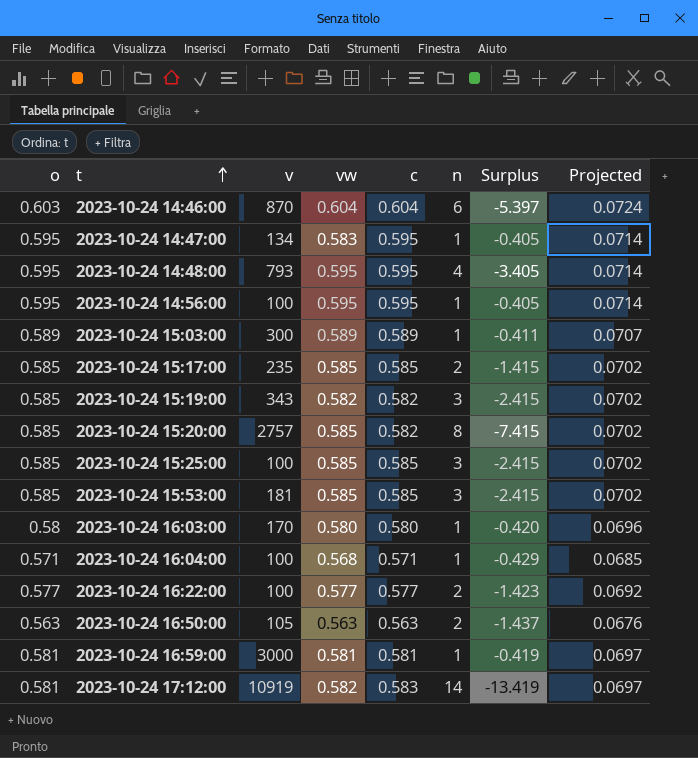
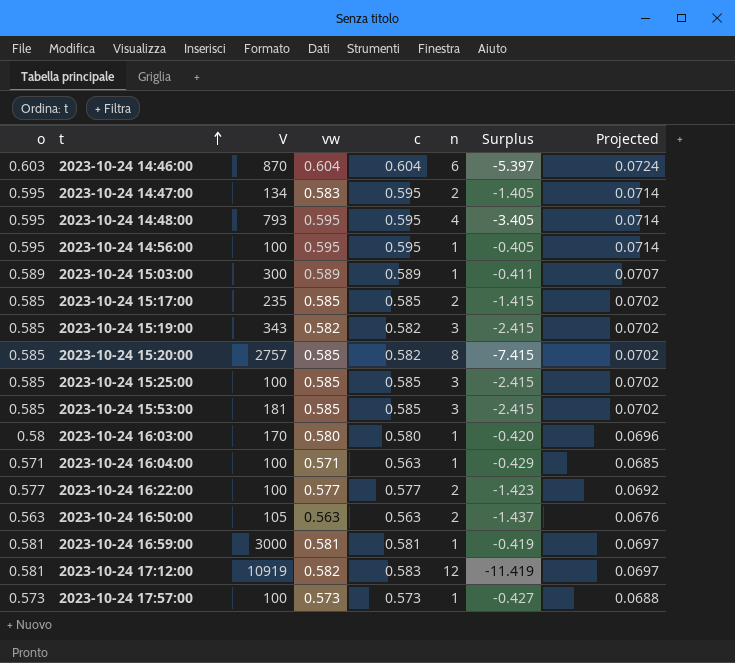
column name: v -> V
2023-10-24 14:47:00 | n: 1 -> 2
2023-10-24 14:47:00 | Surplus: -0.405 -> -1.405
2023-10-24 16:04:00 | vw: 0.568 -> 0.571
2023-10-24 16:04:00 | c: 0.571 -> 0.563
2023-10-24 17:12:00 | n: 14 -> 12
2023-10-24 17:12:00 | Surplus: -13.419 -> -11.419
row 2023-10-24 17:57:00: none -> 0.573 | 100 | 0.573 | 0.573 | 1 | -0.427 | 0.0688

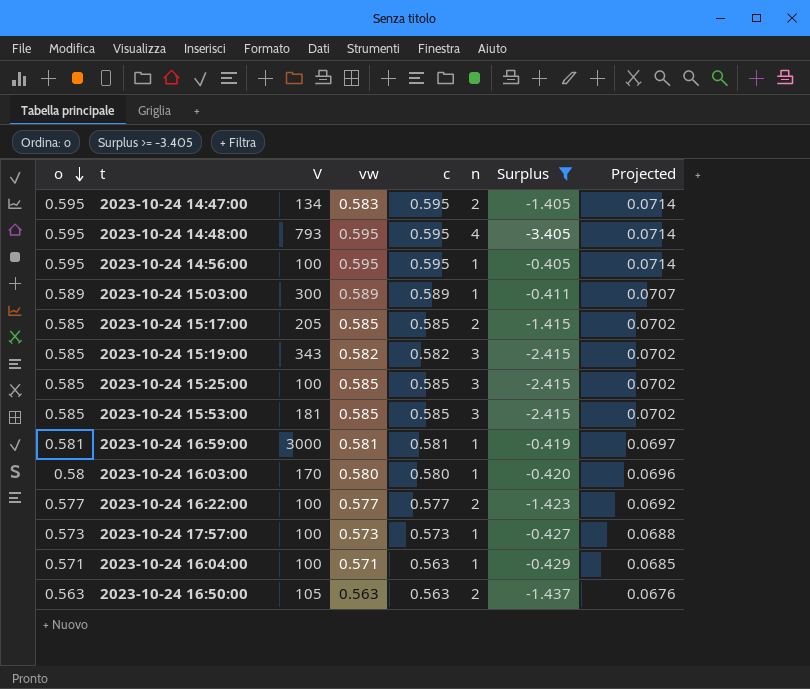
filter: none -> Surplus >= -3.405
row order: t ascending -> o descending
2023-10-24 15:17:00 | V: 235 -> 205

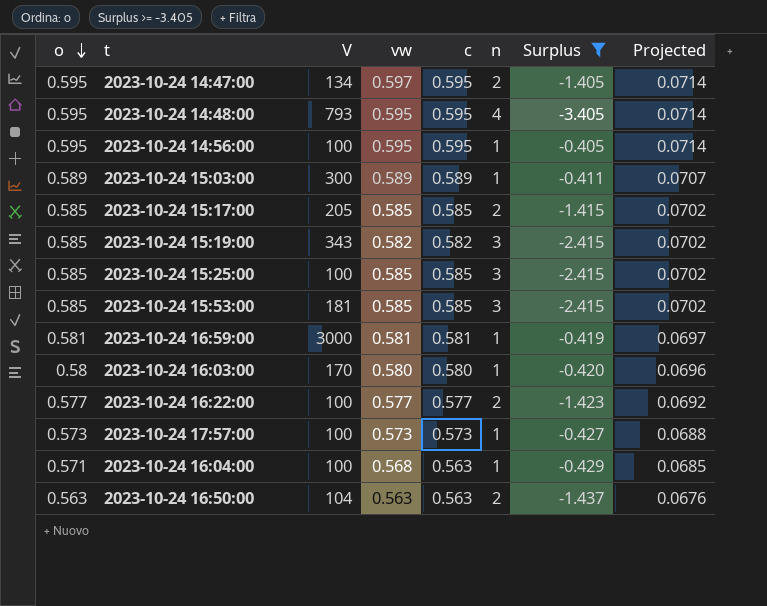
2023-10-24 14:47:00 | vw: 0.583 -> 0.597
2023-10-24 16:04:00 | vw: 0.571 -> 0.568
2023-10-24 16:50:00 | V: 105 -> 104

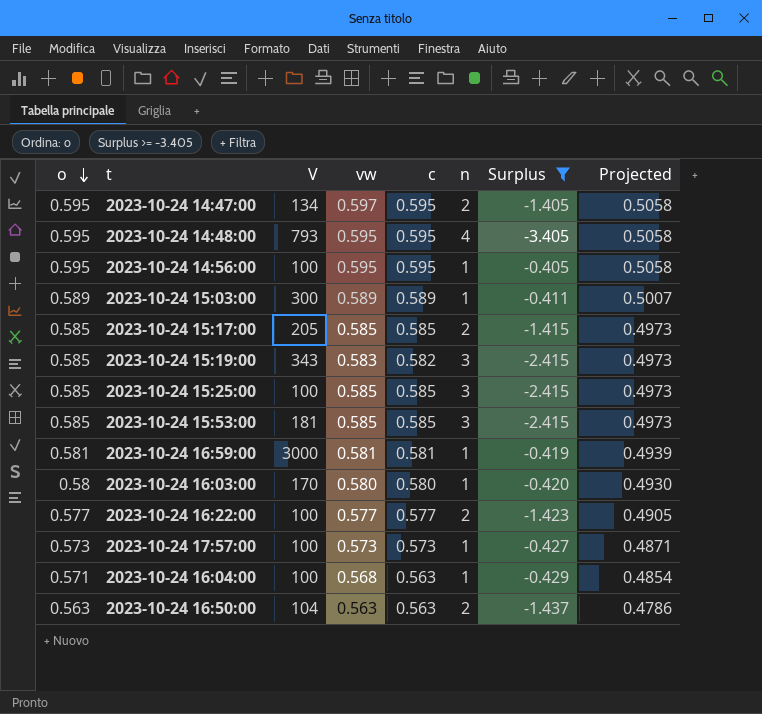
column Projected | formula: [o] * 0.12 -> [o] * 0.85
2023-10-24 15:19:00 | vw: 0.582 -> 0.583

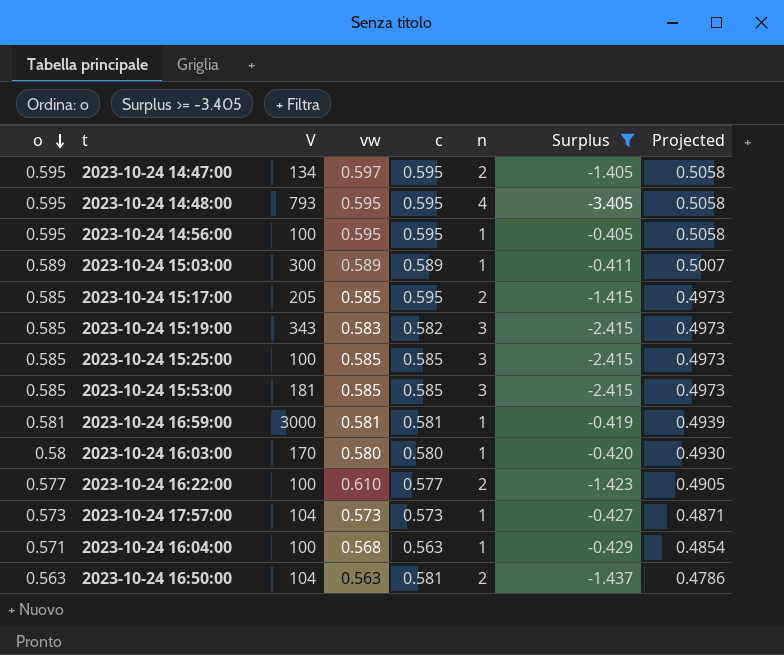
2023-10-24 15:17:00 | c: 0.585 -> 0.595
2023-10-24 16:22:00 | vw: 0.577 -> 0.610
2023-10-24 17:57:00 | V: 100 -> 104
2023-10-24 16:50:00 | c: 0.563 -> 0.581

